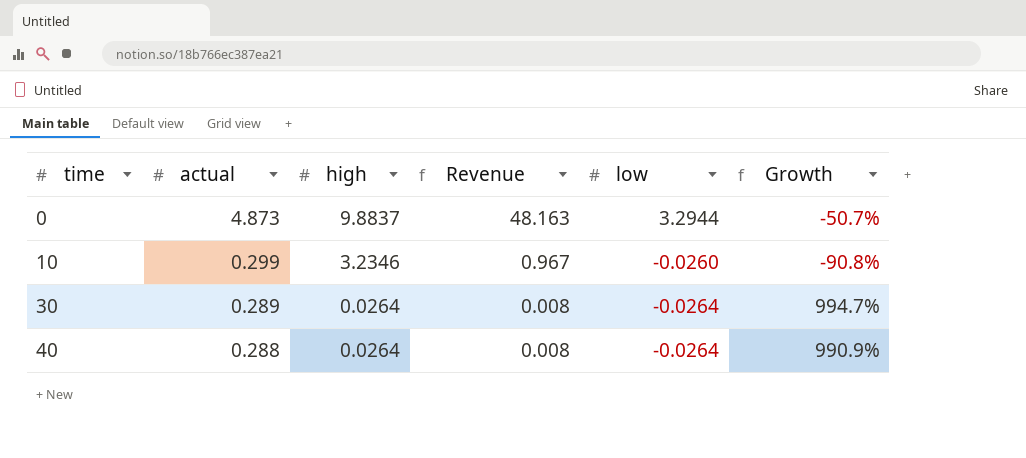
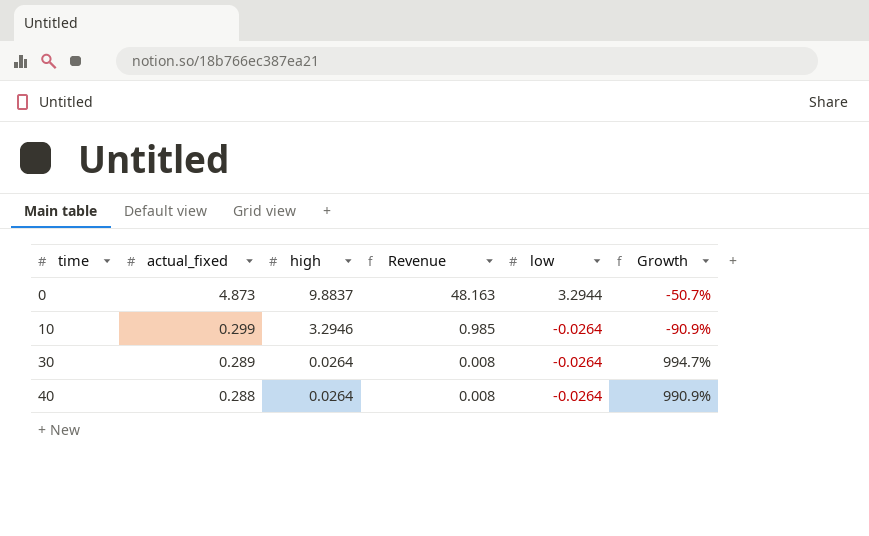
column name: actual -> actual_fixed
10 | high: 3.2346 -> 3.2946
10 | Revenue: 0.967 -> 0.985
10 | low: -0.0260 -> -0.0264
10 | Growth: -90.8% -> -90.9%

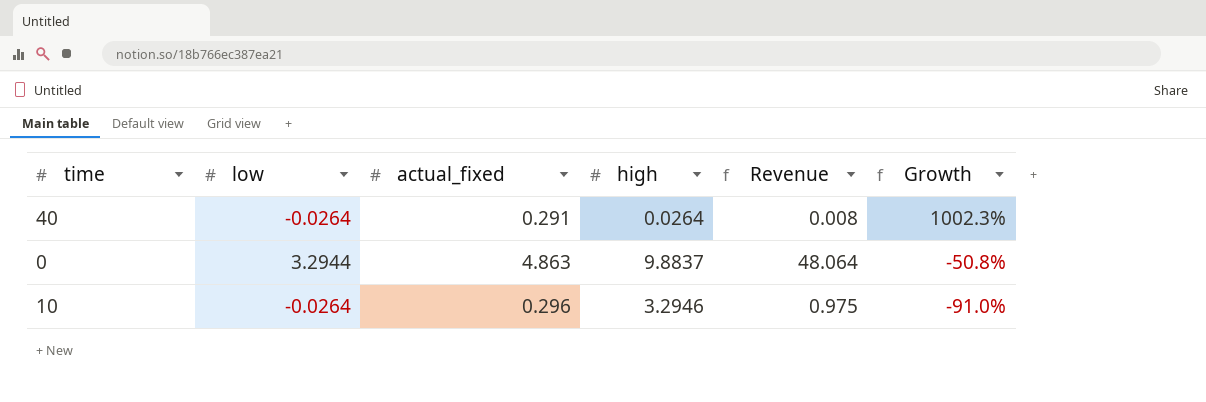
row order: time ascending -> Growth descending
column low | position: 5 -> 2
row 30: 0.289 | 0.0264 | 0.008 | -0.0264 | 994.7% -> none
40 | actual_fixed: 0.288 -> 0.291
40 | Growth: 990.9% -> 1002.3%
0 | actual_fixed: 4.873 -> 4.863
0 | Revenue: 48.163 -> 48.064
0 | Growth: -50.7% -> -50.8%
10 | actual_fixed: 0.299 -> 0.296
10 | Revenue: 0.985 -> 0.975
10 | Growth: -90.9% -> -91.0%

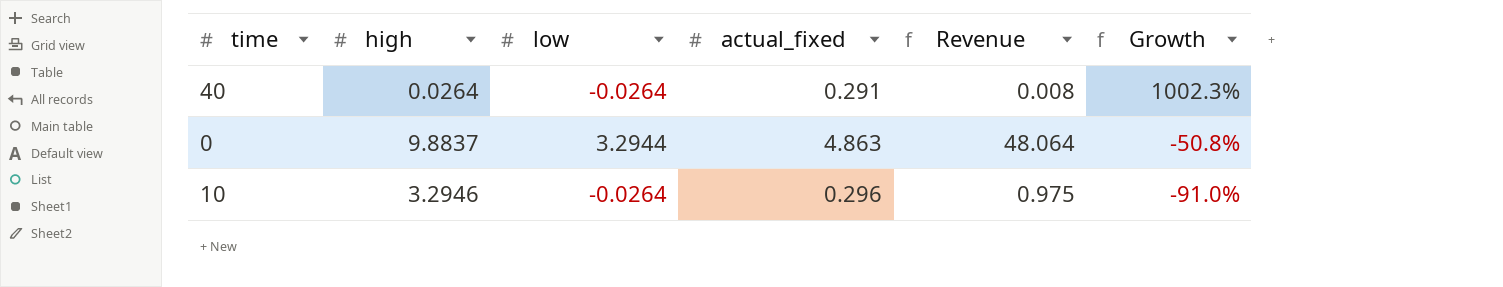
column high | position: 4 -> 2

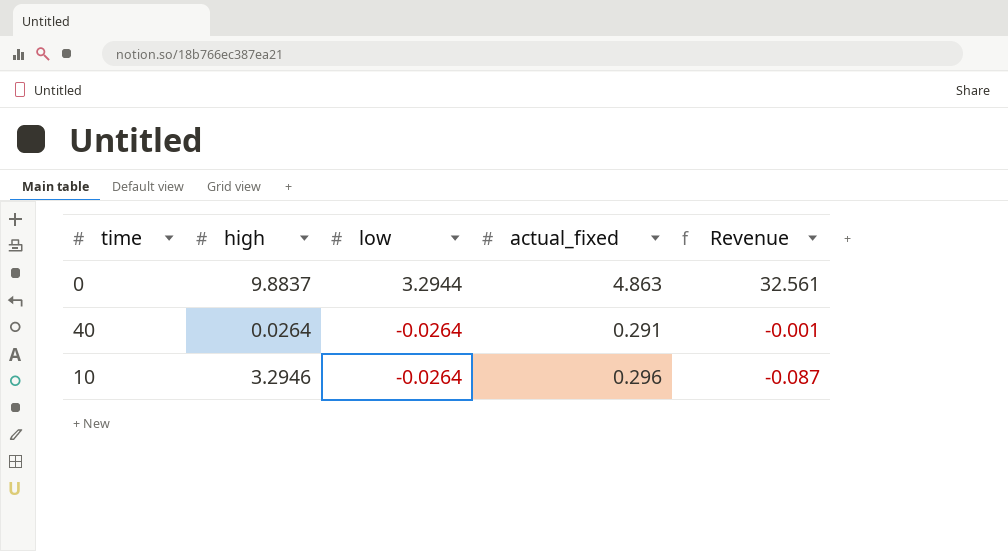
row order: Growth descending -> low descending
column Growth | formula: ([actual_fixed] - [high]) / [high] -> none
column Revenue | formula: [high] * [actual_fixed] -> [high] * [low]

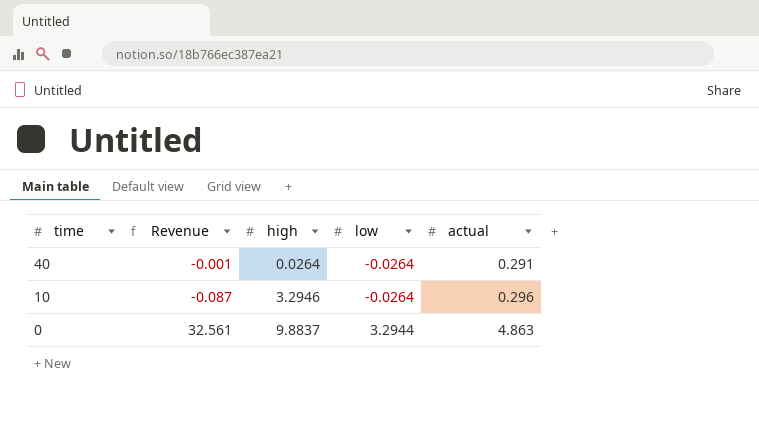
row order: low descending -> time descending
column Revenue | position: 5 -> 2
column name: actual_fixed -> actual

